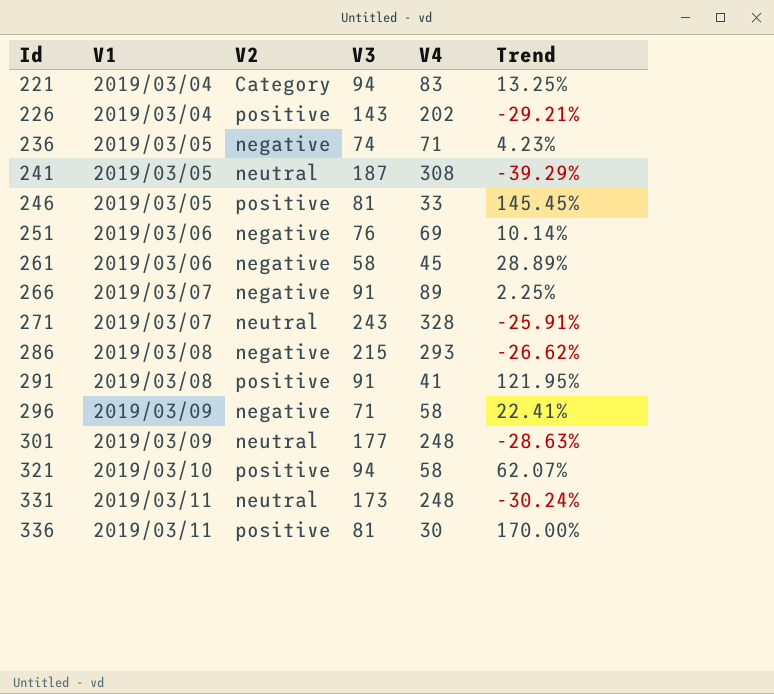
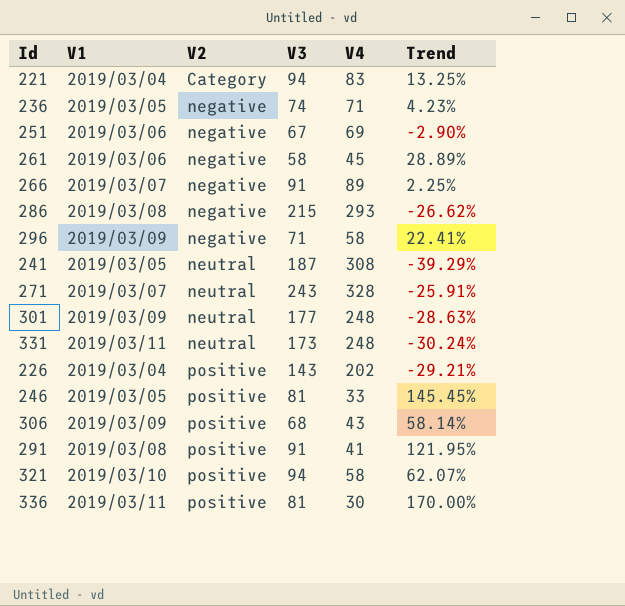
row order: Id ascending -> V2 ascending
251 | V3: 76 -> 67
251 | Trend: 10.14% -> -2.90%
row 306: none -> 2019/03/09 | positive | 68 | 43 | 58.14%

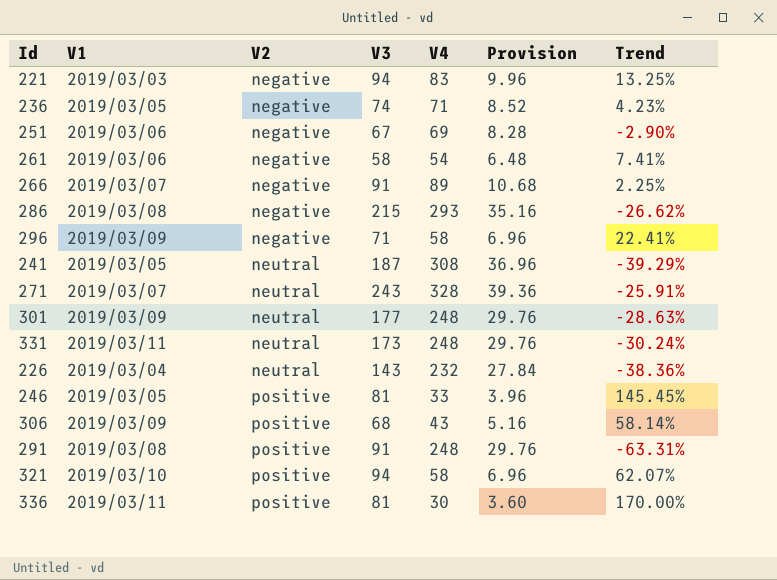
column Provision | formula: none -> [V4] * 0.12
221 | V1: 2019/03/04 -> 2019/03/03
221 | V2: Category -> negative
261 | V4: 45 -> 54
261 | Trend: 28.89% -> 7.41%
226 | V2: positive -> neutral
226 | V4: 202 -> 232
226 | Trend: -29.21% -> -38.36%
291 | V4: 41 -> 248
291 | Trend: 121.95% -> -63.31%

